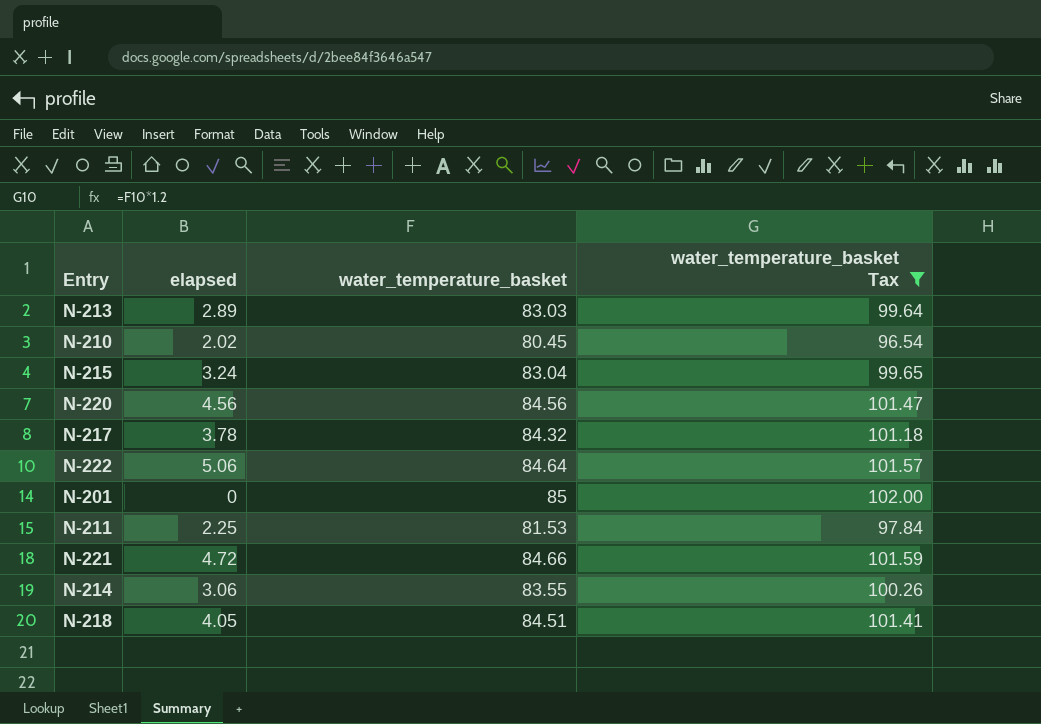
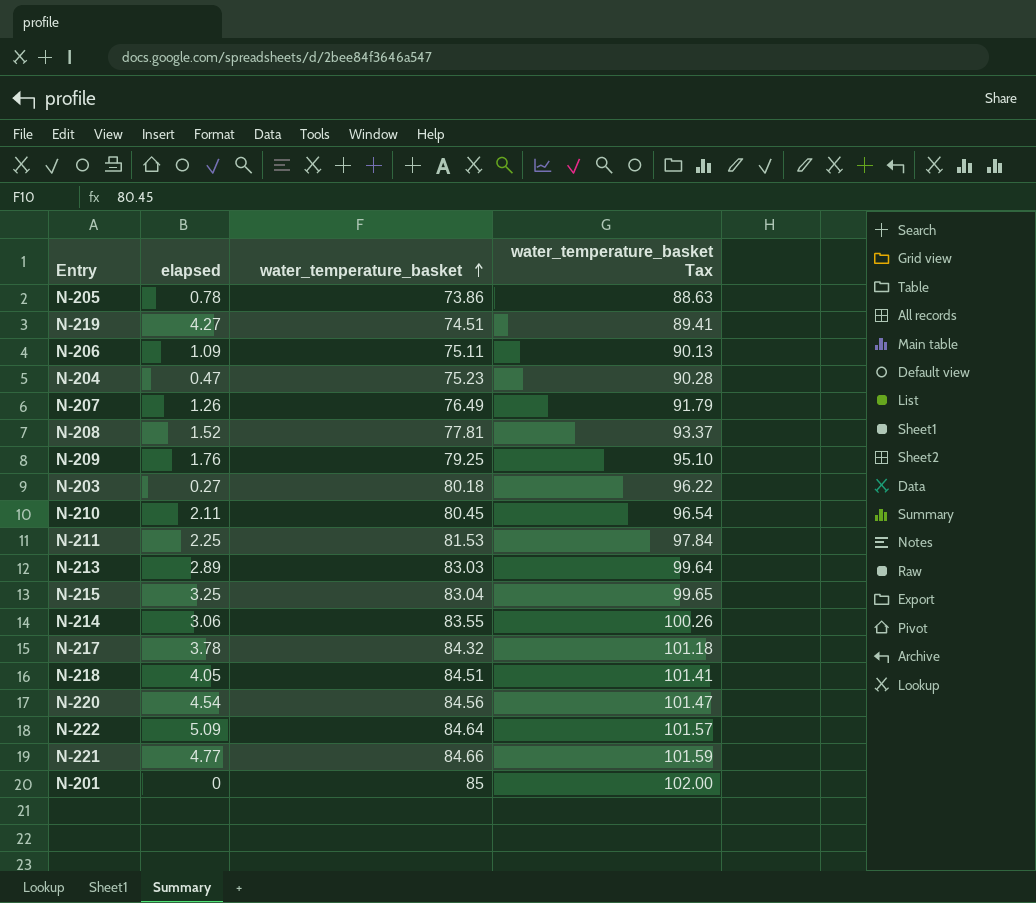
filter: water_temperature_basket Tax >= 96.54 -> none
row order: none -> water_temperature_basket ascending
N-210 | elapsed: 2.02 -> 2.11
N-215 | elapsed: 3.24 -> 3.25
N-220 | elapsed: 4.56 -> 4.54
N-222 | elapsed: 5.06 -> 5.09
N-221 | elapsed: 4.72 -> 4.77

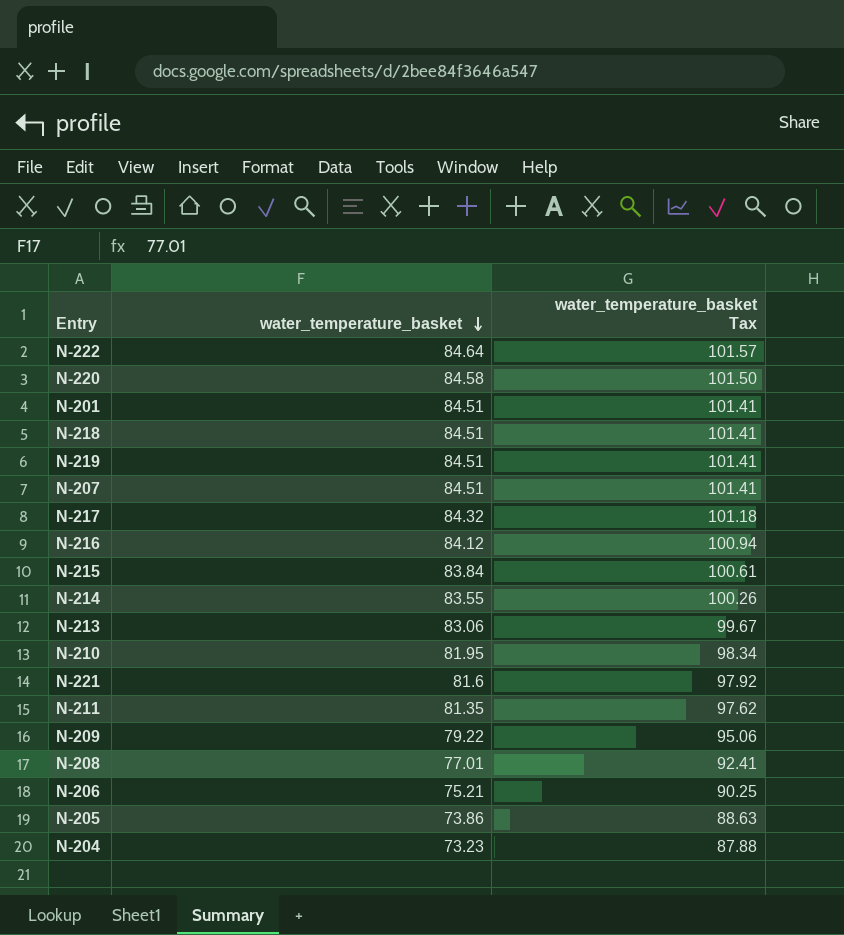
row order: water_temperature_basket ascending -> water_temperature_basket descending
column elapsed | position: 2 -> none
row N-203: 0.27 | 80.18 | 96.22 -> none
N-220 | water_temperature_basket: 84.56 -> 84.58
N-220 | water_temperature_basket Tax: 101.47 -> 101.50
N-201 | water_temperature_basket: 85 -> 84.51
N-201 | water_temperature_basket Tax: 102.00 -> 101.41
N-219 | water_temperature_basket: 74.51 -> 84.51
N-219 | water_temperature_basket Tax: 89.41 -> 101.41
N-207 | water_temperature_basket: 76.49 -> 84.51
N-207 | water_temperature_basket Tax: 91.79 -> 101.41
row N-216: none -> 84.12 | 100.94
N-215 | water_temperature_basket: 83.04 -> 83.84
N-215 | water_temperature_basket Tax: 99.65 -> 100.61
N-213 | water_temperature_basket: 83.03 -> 83.06
N-213 | water_temperature_basket Tax: 99.64 -> 99.67
N-210 | water_temperature_basket: 80.45 -> 81.95
N-210 | water_temperature_basket Tax: 96.54 -> 98.34
N-221 | water_temperature_basket: 84.66 -> 81.6
N-221 | water_temperature_basket Tax: 101.59 -> 97.92
N-211 | water_temperature_basket: 81.53 -> 81.35
N-211 | water_temperature_basket Tax: 97.84 -> 97.62
N-209 | water_temperature_basket: 79.25 -> 79.22
N-209 | water_temperature_basket Tax: 95.10 -> 95.06
N-208 | water_temperature_basket: 77.81 -> 77.01
N-208 | water_temperature_basket Tax: 93.37 -> 92.41
N-206 | water_temperature_basket: 75.11 -> 75.21
N-206 | water_temperature_basket Tax: 90.13 -> 90.25
N-204 | water_temperature_basket: 75.23 -> 73.23
N-204 | water_temperature_basket Tax: 90.28 -> 87.88

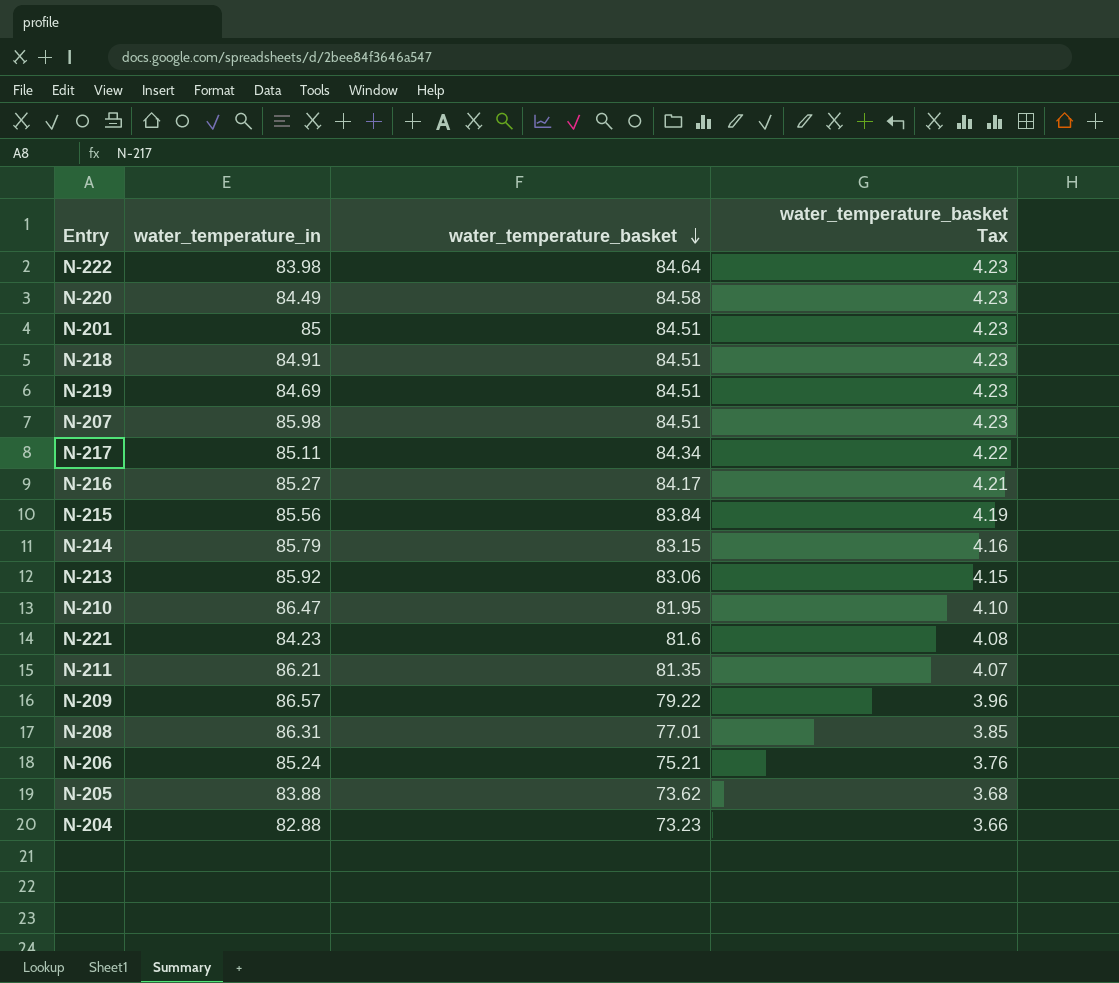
column water_temperature_in | position: none -> 2
column water_temperature_basket Tax | formula: [water_temperature_basket] * 1.2 -> [water_temperature_basket] * 0.05
N-217 | water_temperature_basket: 84.32 -> 84.34
N-216 | water_temperature_basket: 84.12 -> 84.17
N-214 | water_temperature_basket: 83.55 -> 83.15
N-205 | water_temperature_basket: 73.86 -> 73.62

